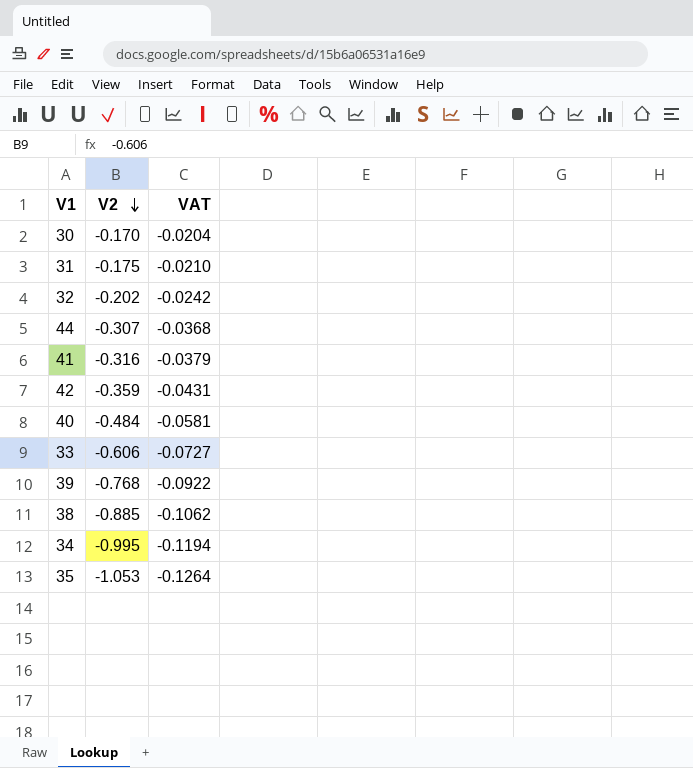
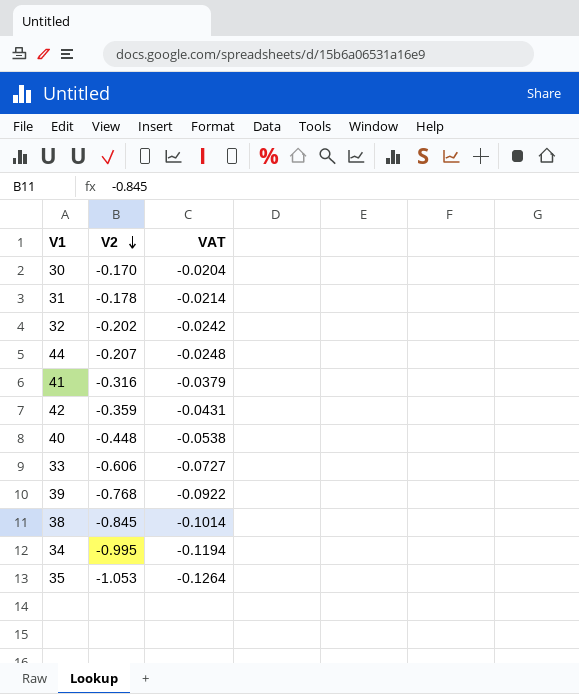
31 | V2: -0.175 -> -0.178
31 | VAT: -0.0210 -> -0.0214
44 | V2: -0.307 -> -0.207
44 | VAT: -0.0368 -> -0.0248
40 | V2: -0.484 -> -0.448
40 | VAT: -0.0581 -> -0.0538
38 | V2: -0.885 -> -0.845
38 | VAT: -0.1062 -> -0.1014

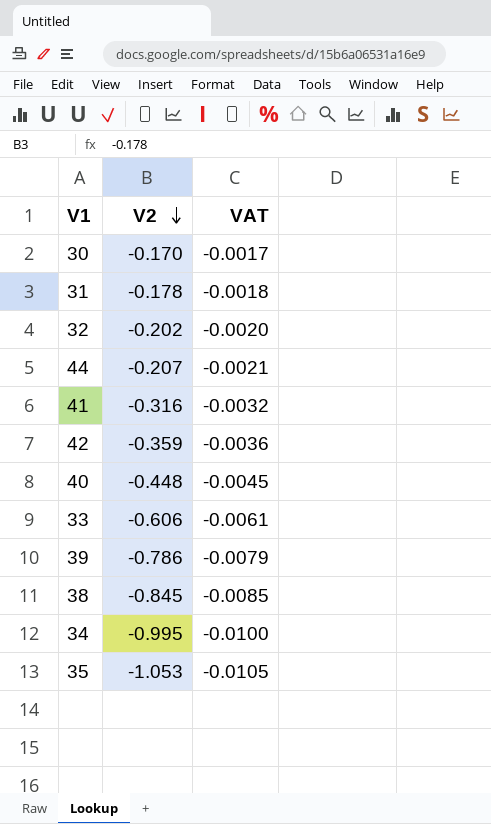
column VAT | formula: [V2] * 0.12 -> [V2] * 0.01
39 | V2: -0.768 -> -0.786

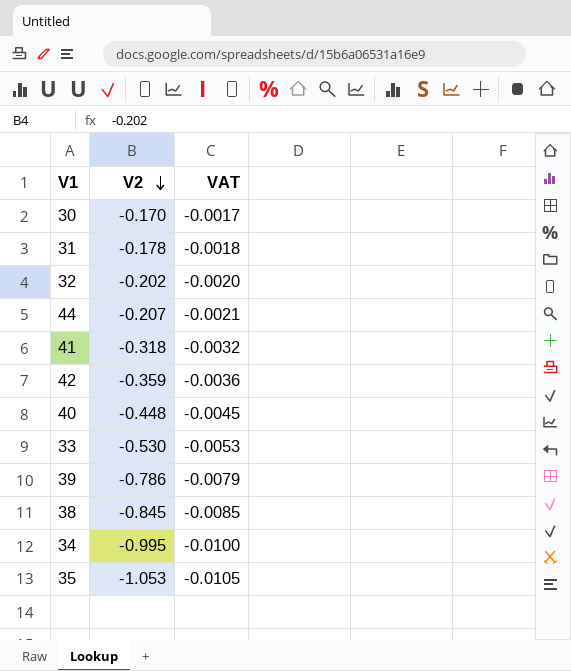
41 | V2: -0.316 -> -0.318
33 | V2: -0.606 -> -0.530
33 | VAT: -0.0061 -> -0.0053

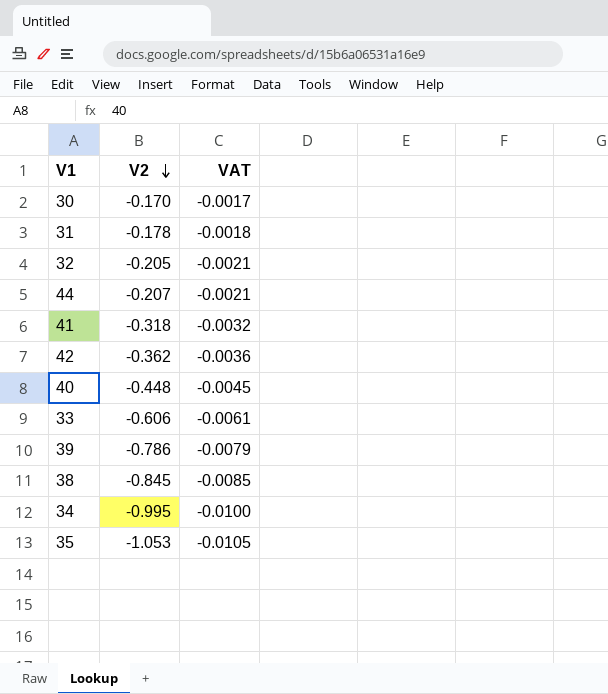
32 | V2: -0.202 -> -0.205
32 | VAT: -0.0020 -> -0.0021
42 | V2: -0.359 -> -0.362
33 | V2: -0.530 -> -0.606
33 | VAT: -0.0053 -> -0.0061

